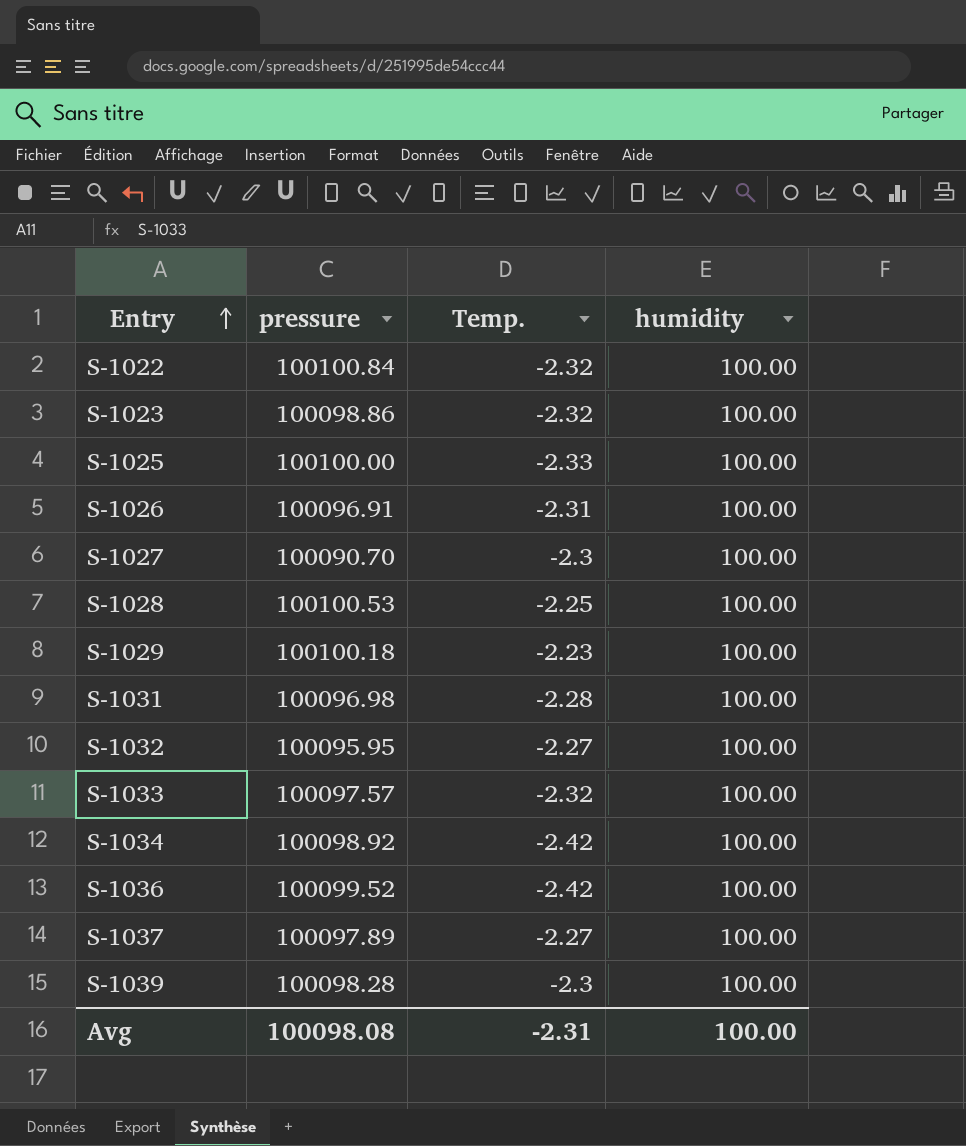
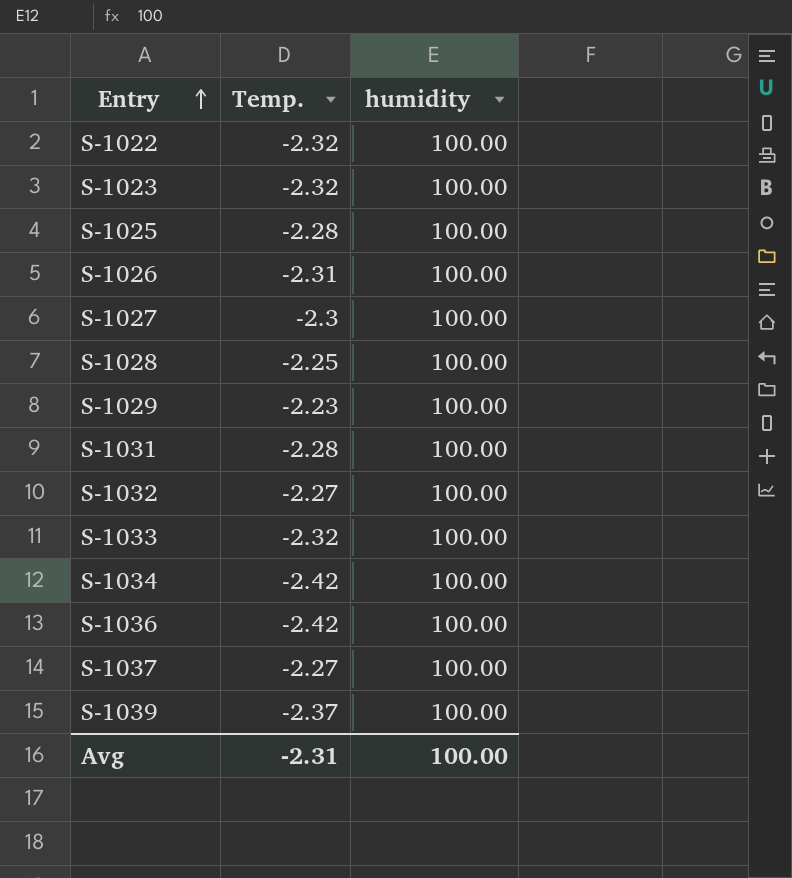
column pressure | position: 2 -> none
S-1025 | Temp.: -2.33 -> -2.28
S-1039 | Temp.: -2.3 -> -2.37

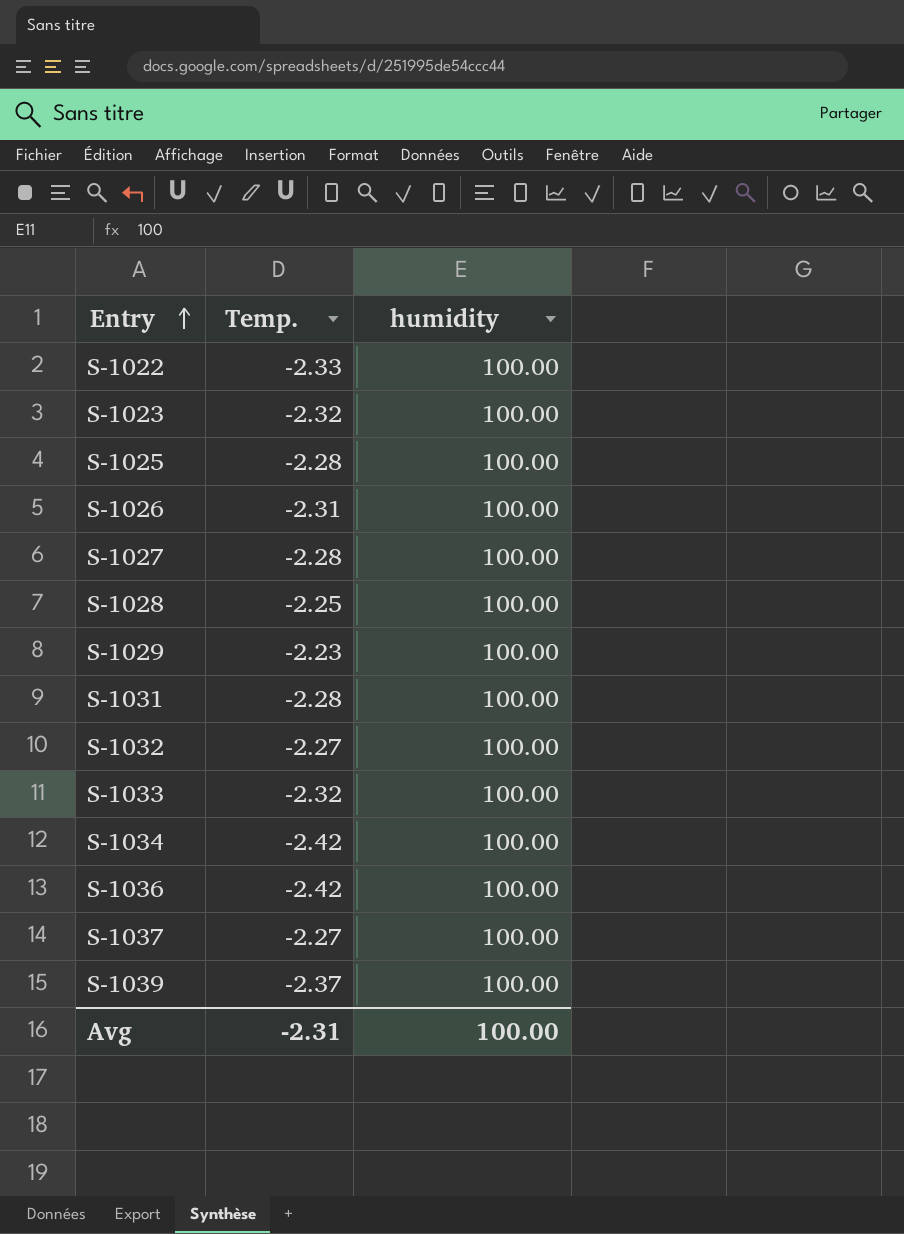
S-1022 | Temp.: -2.32 -> -2.33
S-1027 | Temp.: -2.3 -> -2.28

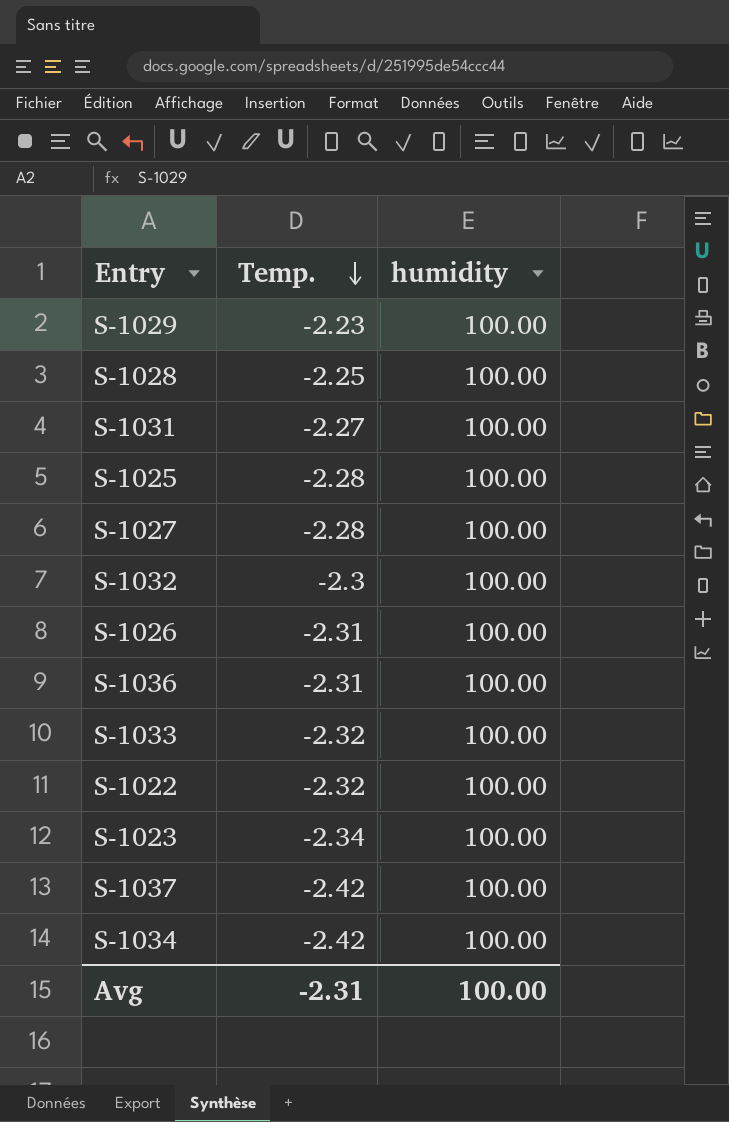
row order: Entry ascending -> Temp. descending
row S-1039: -2.37 | 100.00 -> none
S-1031 | Temp.: -2.28 -> -2.27
S-1032 | Temp.: -2.27 -> -2.3
S-1036 | Temp.: -2.42 -> -2.31
S-1022 | Temp.: -2.33 -> -2.32
S-1023 | Temp.: -2.32 -> -2.34
S-1037 | Temp.: -2.27 -> -2.42

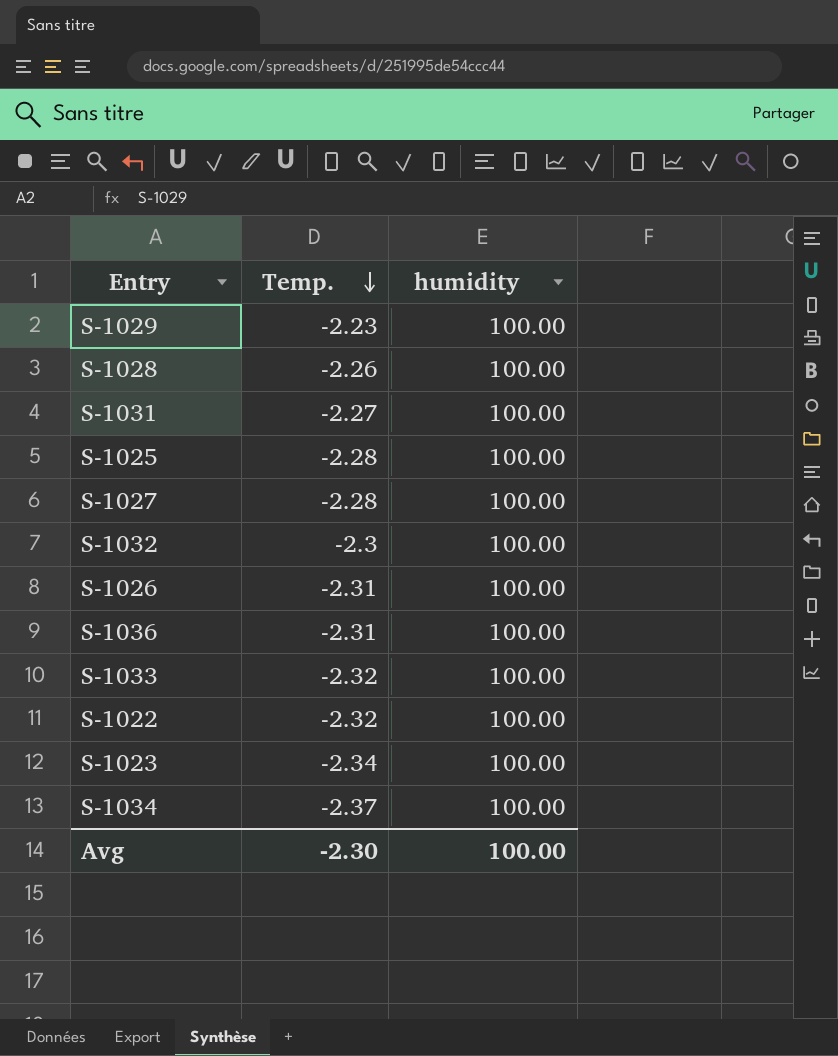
row S-1037: -2.42 | 100.00 -> none
S-1028 | Temp.: -2.25 -> -2.26
S-1034 | Temp.: -2.42 -> -2.37
Avg | Temp.: -2.31 -> -2.30

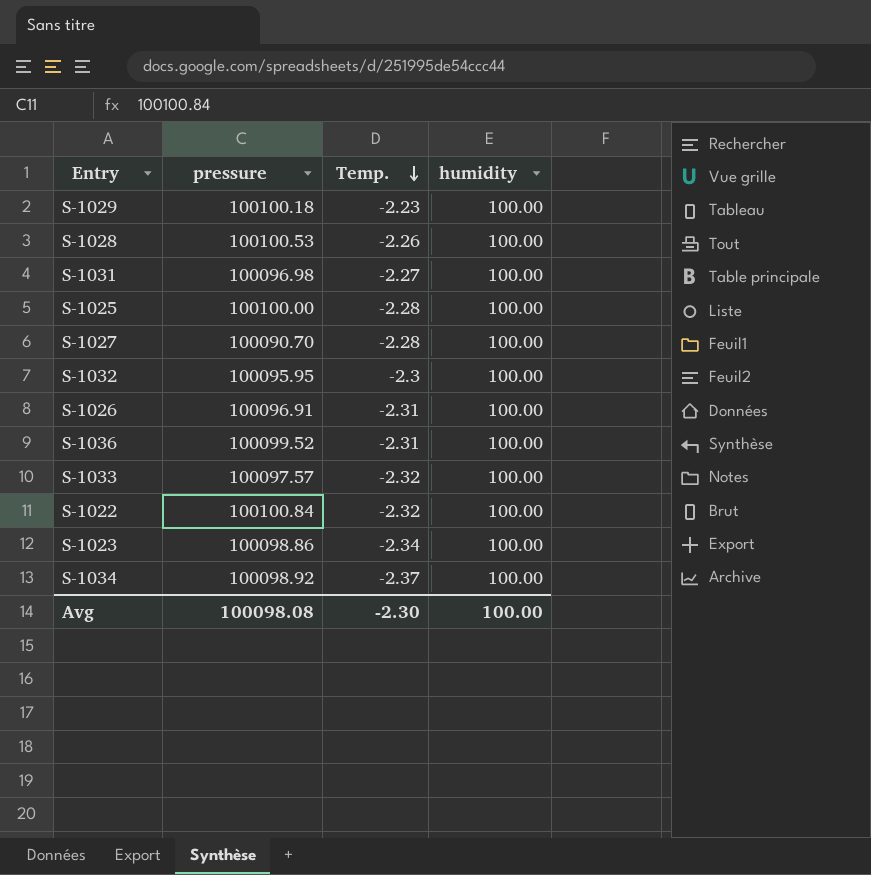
column pressure | position: none -> 2

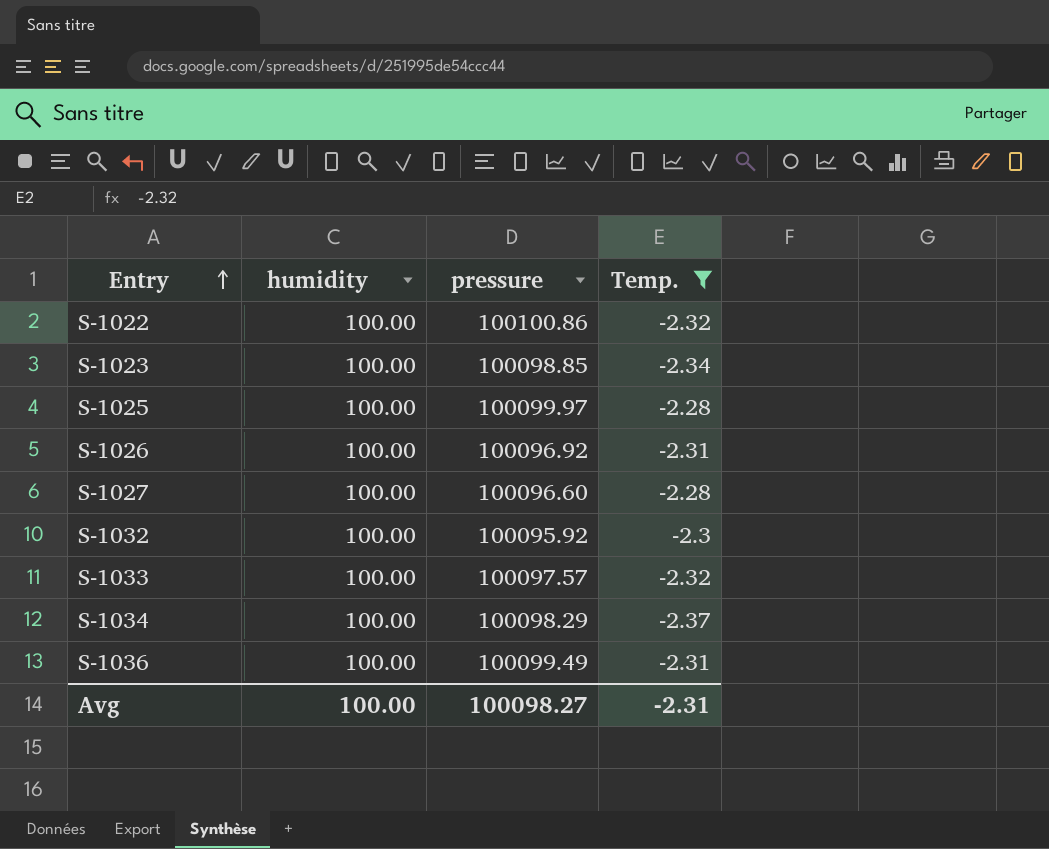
filter: none -> Temp. <= -2.28
row order: Temp. descending -> Entry ascending
column humidity | position: 4 -> 2
S-1022 | pressure: 100100.84 -> 100100.86
S-1023 | pressure: 100098.86 -> 100098.85
S-1025 | pressure: 100100.00 -> 100099.97
S-1026 | pressure: 100096.91 -> 100096.92
S-1027 | pressure: 100090.70 -> 100096.60
S-1032 | pressure: 100095.95 -> 100095.92
S-1034 | pressure: 100098.92 -> 100098.29
S-1036 | pressure: 100099.52 -> 100099.49
Avg | pressure: 100098.08 -> 100098.27
Avg | Temp.: -2.30 -> -2.31

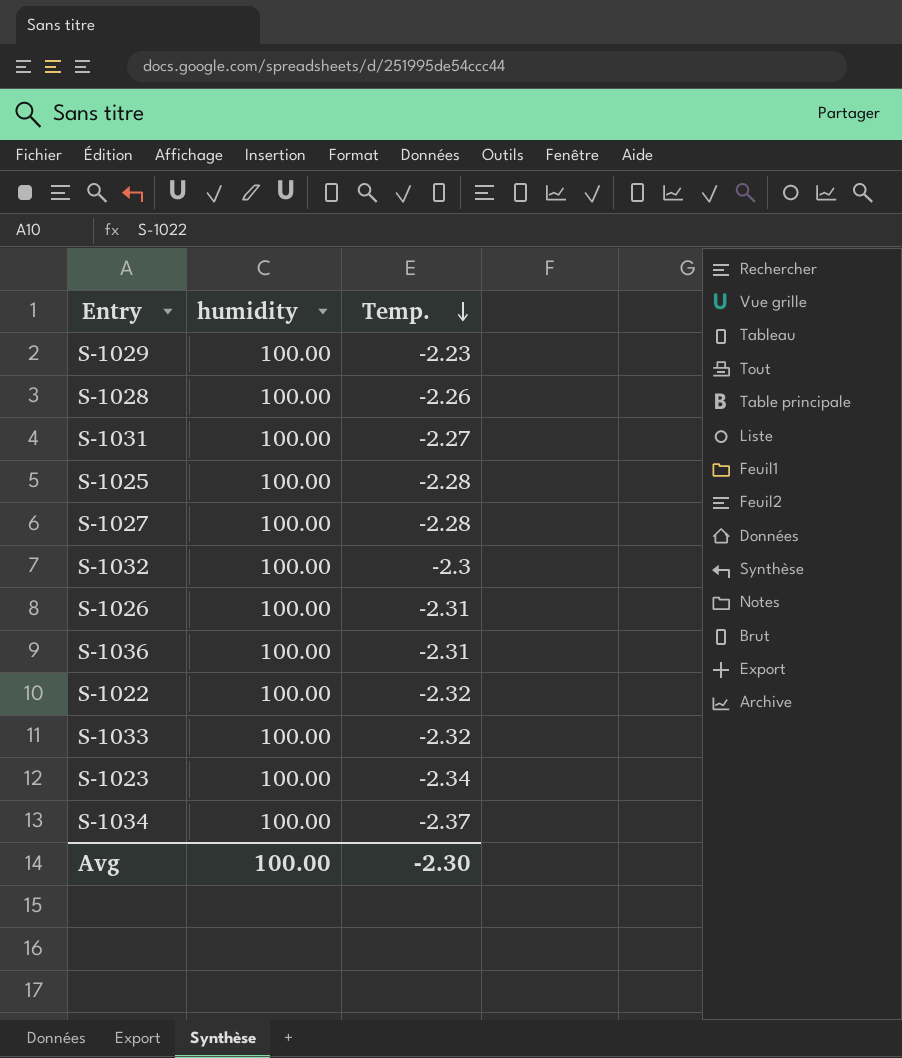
filter: Temp. <= -2.28 -> none
row order: Entry ascending -> Temp. descending
column pressure | position: 3 -> none
Avg | Temp.: -2.31 -> -2.30

